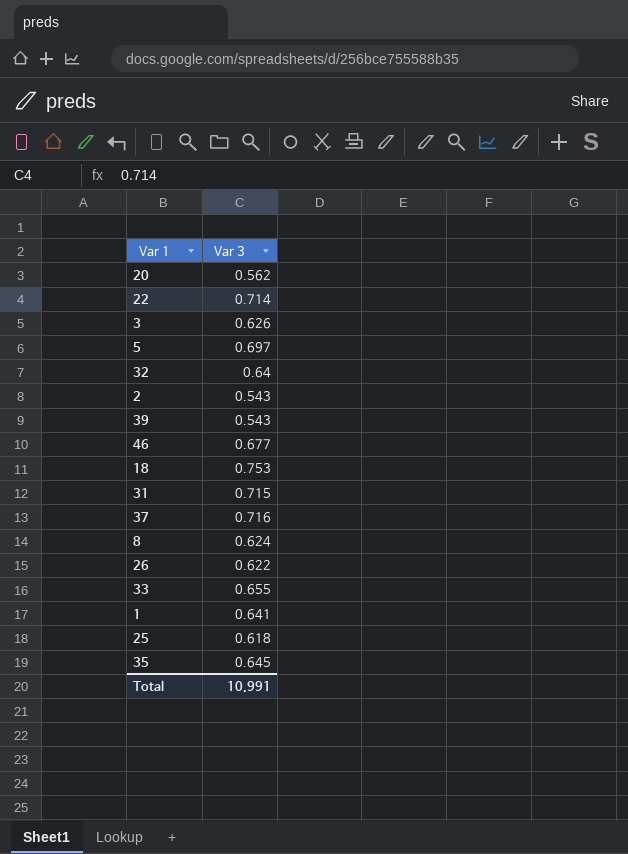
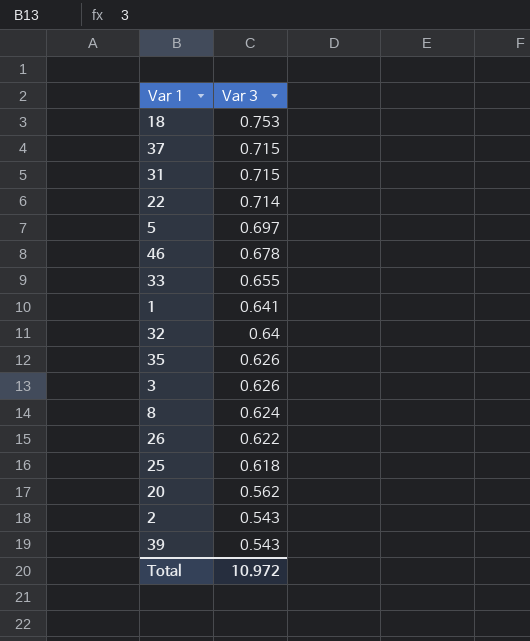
row order: none -> Var 3 descending
37 | Var 3: 0.716 -> 0.715
46 | Var 3: 0.677 -> 0.678
35 | Var 3: 0.645 -> 0.626
Total | Var 3: 10.991 -> 10.972

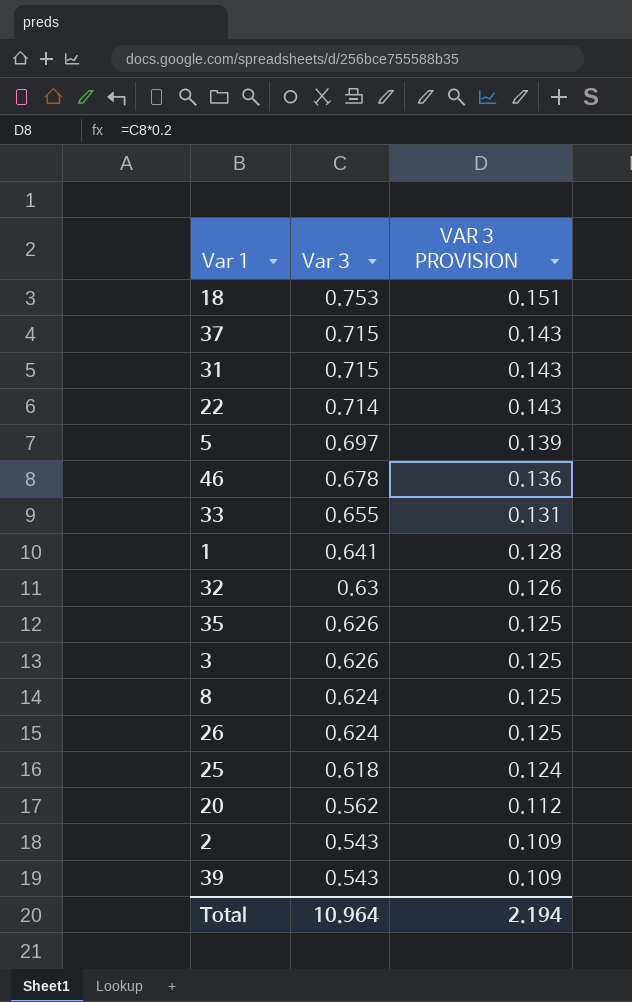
column VAR 3 PROVISION | formula: none -> [Var 3] * 0.2
32 | Var 3: 0.64 -> 0.63
26 | Var 3: 0.622 -> 0.624
Total | Var 3: 10.972 -> 10.964

